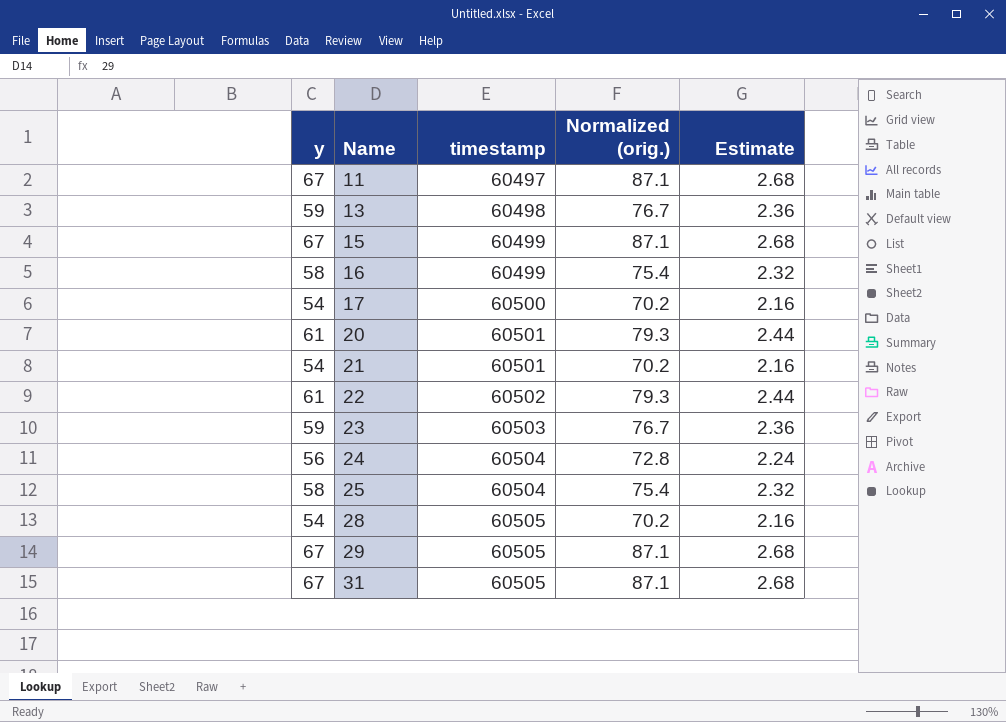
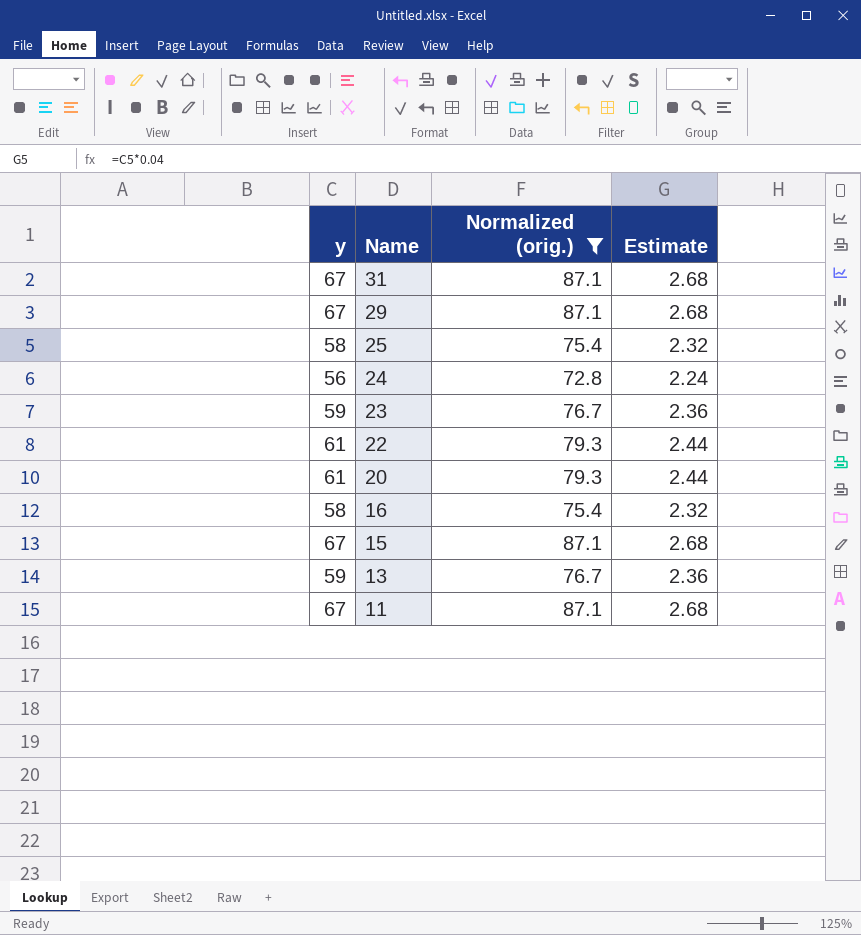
filter: none -> Normalized (orig.) != 70.2
row order: Name ascending -> Name descending
column timestamp | position: 3 -> none

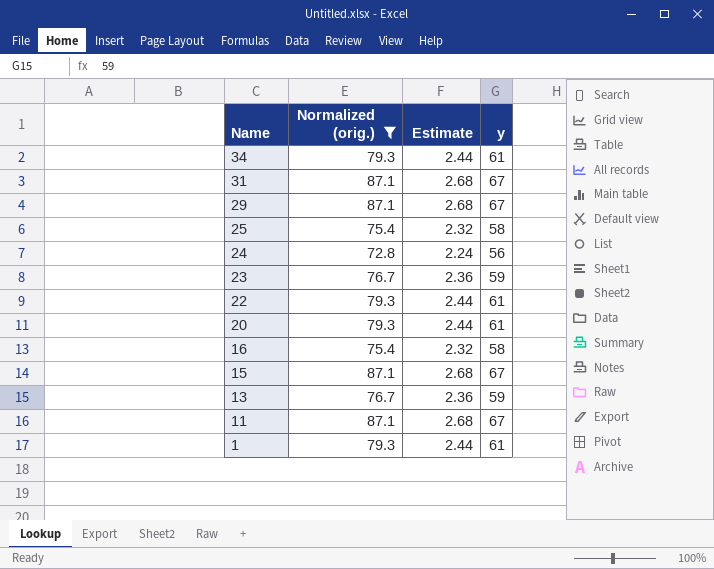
column y | position: 1 -> 4
row 34: none -> 79.3 | 2.44 | 61
row 1: none -> 79.3 | 2.44 | 61

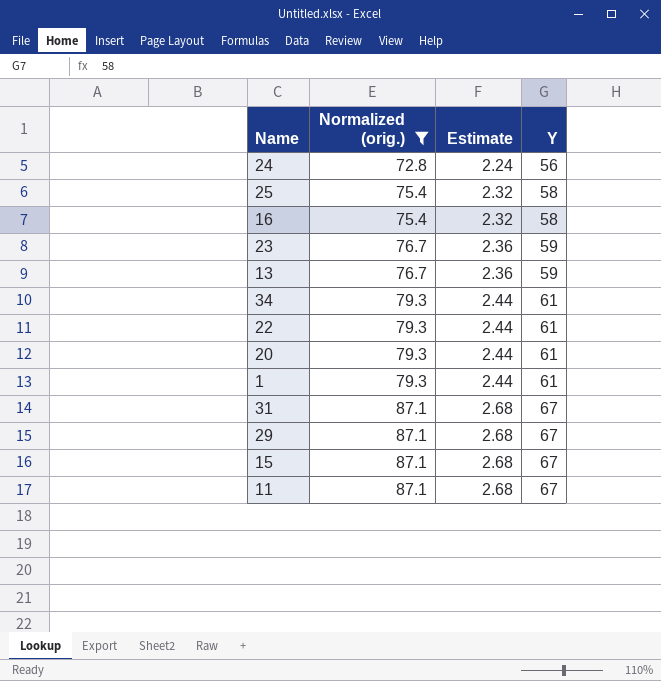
row order: Name descending -> Normalized (orig.) ascending
column name: y -> Y

